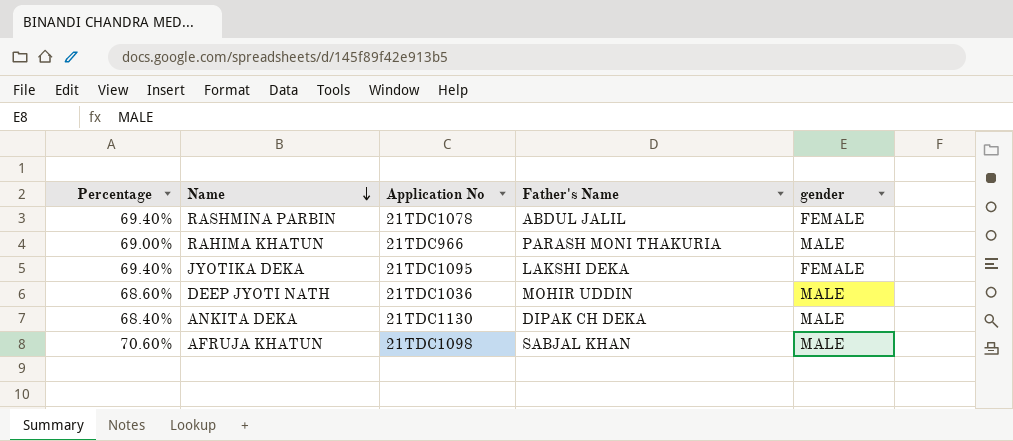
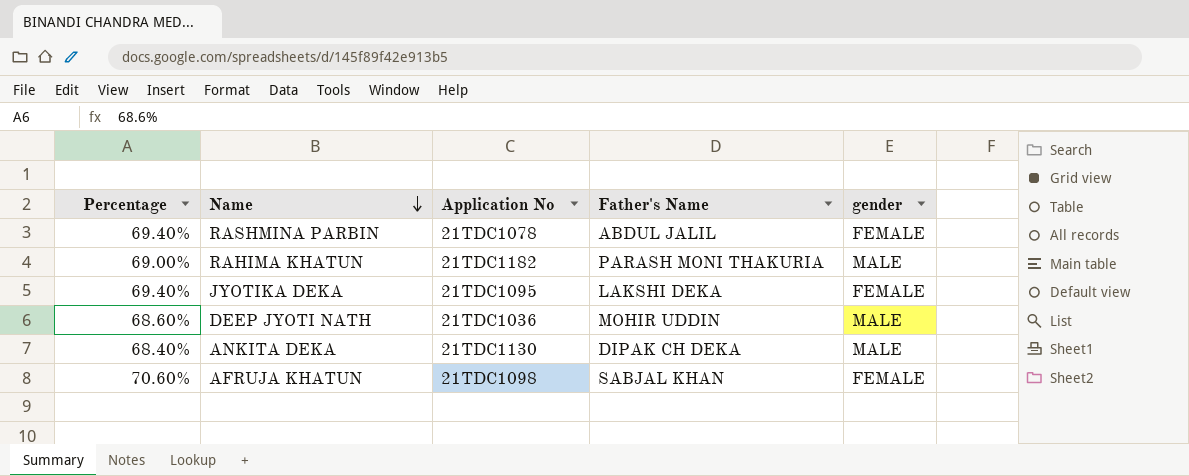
RAHIMA KHATUN | Application No: 21TDC966 -> 21TDC1182
AFRUJA KHATUN | gender: MALE -> FEMALE

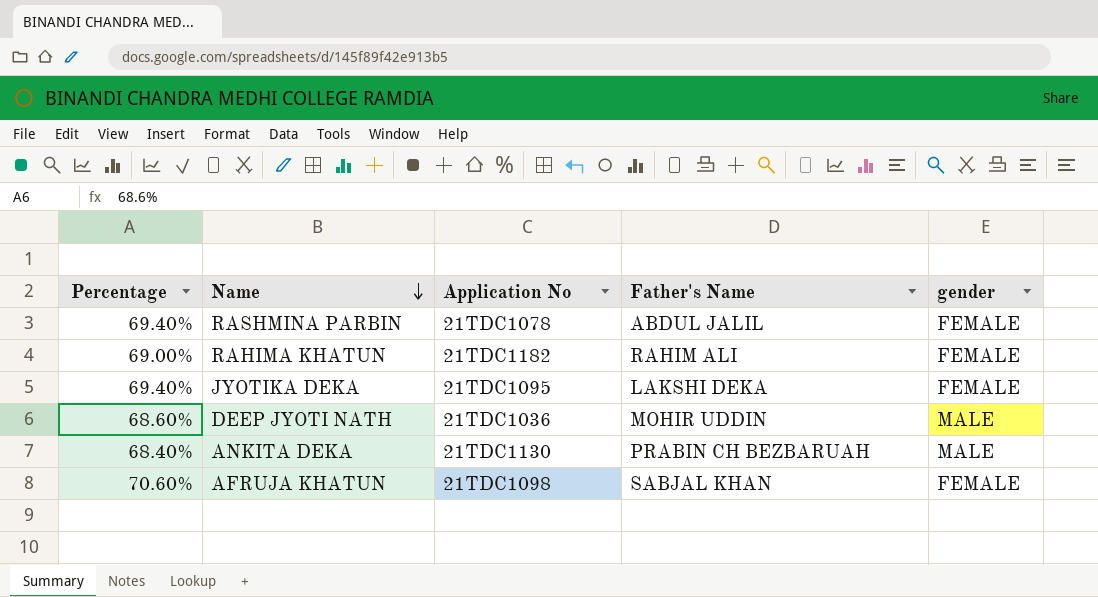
RAHIMA KHATUN | Father's Name: PARASH MONI THAKURIA -> RAHIM ALI
RAHIMA KHATUN | gender: MALE -> FEMALE
ANKITA DEKA | Father's Name: DIPAK CH DEKA -> PRABIN CH BEZBARUAH

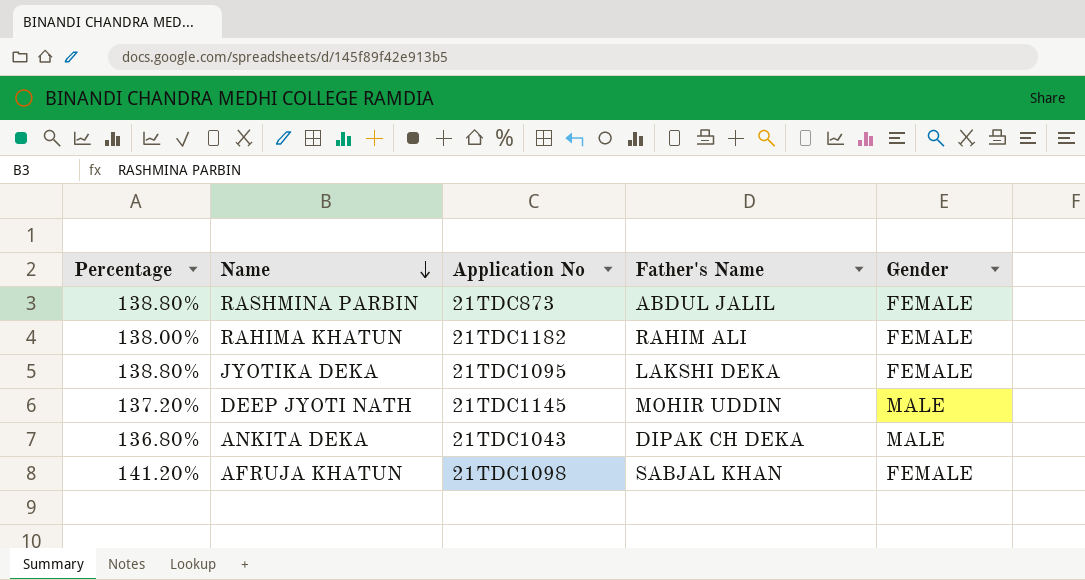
column name: gender -> Gender
RASHMINA PARBIN | Percentage: 69.40% -> 138.80%
RASHMINA PARBIN | Application No: 21TDC1078 -> 21TDC873
RAHIMA KHATUN | Percentage: 69.00% -> 138.00%
JYOTIKA DEKA | Percentage: 69.40% -> 138.80%
DEEP JYOTI NATH | Percentage: 68.60% -> 137.20%
DEEP JYOTI NATH | Application No: 21TDC1036 -> 21TDC1145
ANKITA DEKA | Percentage: 68.40% -> 136.80%
ANKITA DEKA | Application No: 21TDC1130 -> 21TDC1043
ANKITA DEKA | Father's Name: PRABIN CH BEZBARUAH -> DIPAK CH DEKA
AFRUJA KHATUN | Percentage: 70.60% -> 141.20%

